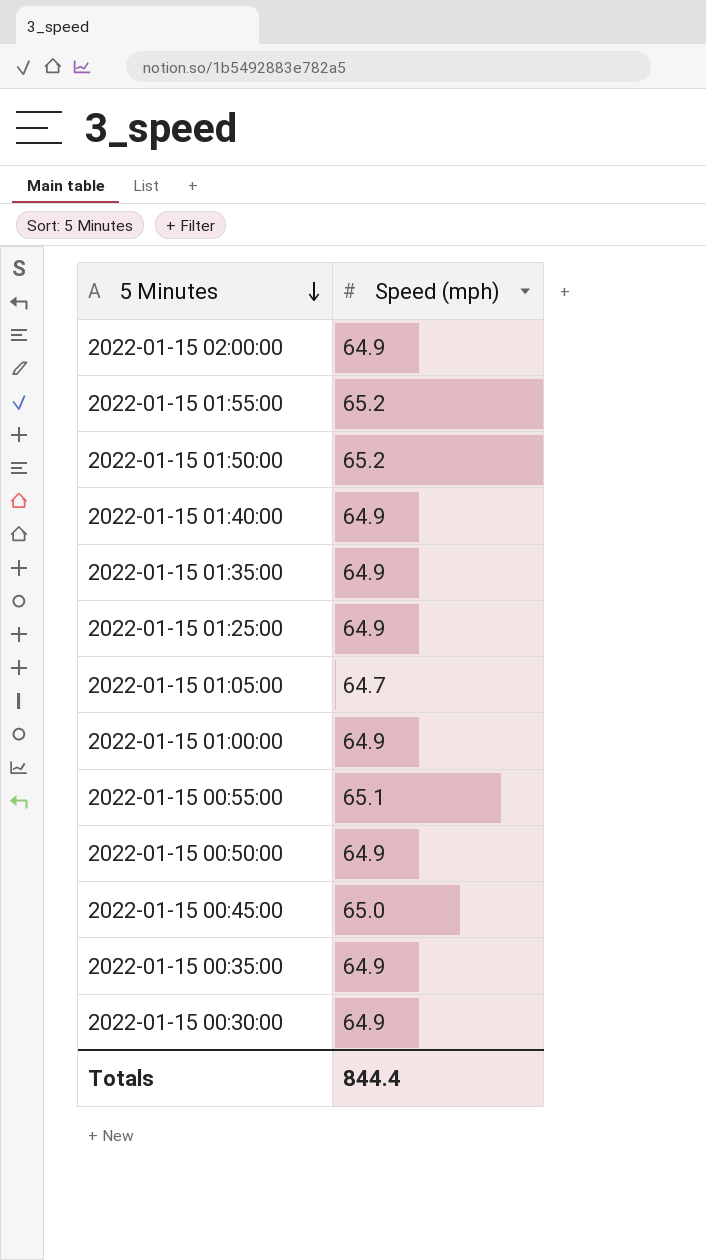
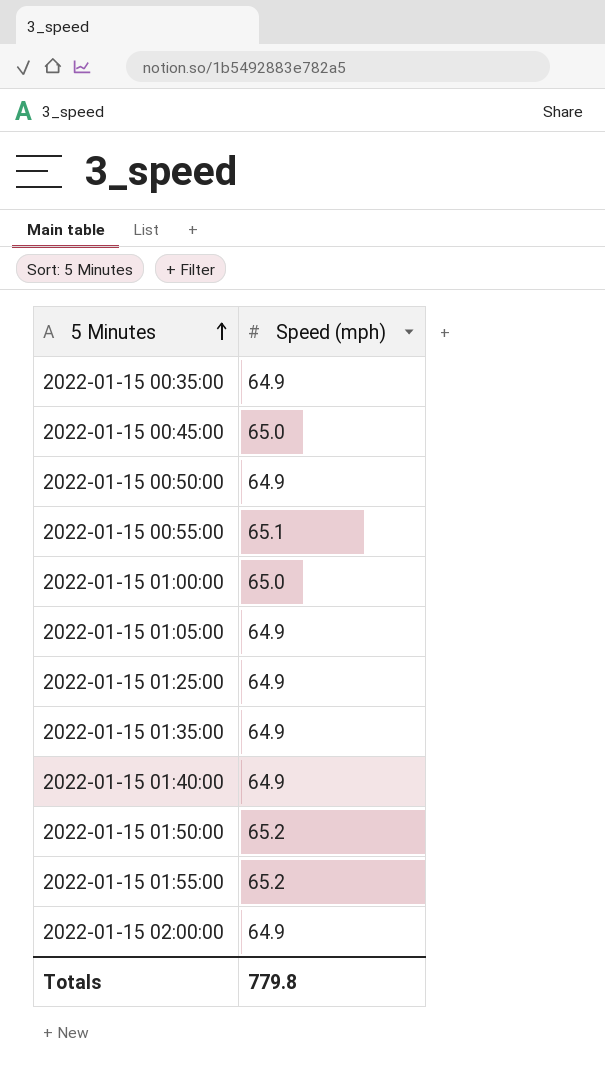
row order: 5 Minutes descending -> 5 Minutes ascending
row 2022-01-15 00:30:00: 64.9 -> none
2022-01-15 01:00:00 | Speed (mph): 64.9 -> 65.0
2022-01-15 01:05:00 | Speed (mph): 64.7 -> 64.9
Totals | Speed (mph): 844.4 -> 779.8

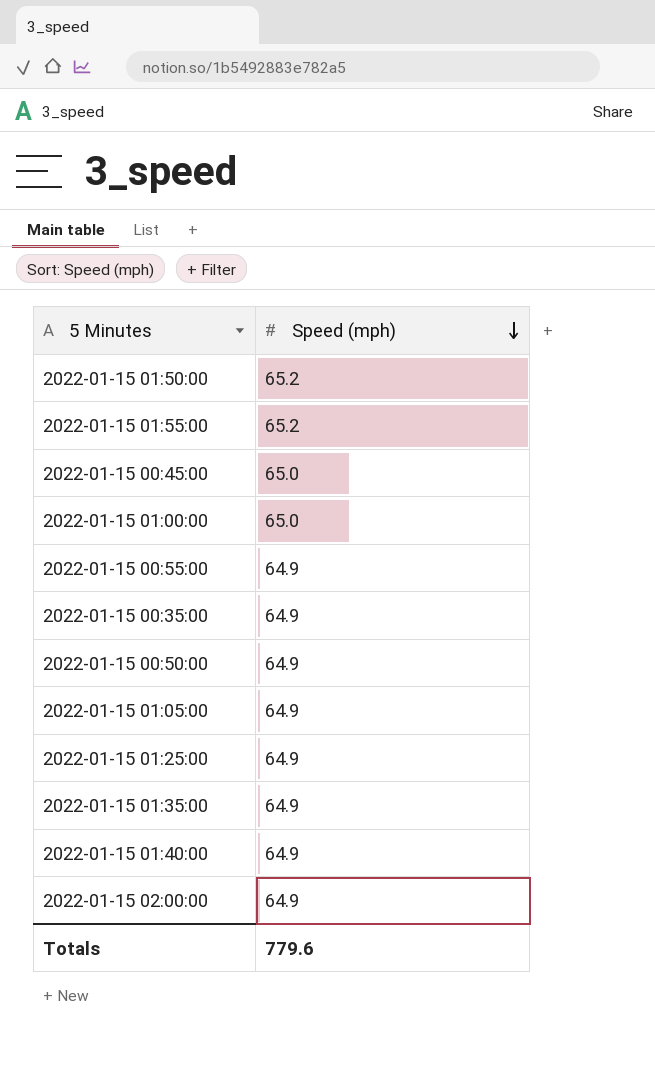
row order: 5 Minutes ascending -> Speed (mph) descending
2022-01-15 00:55:00 | Speed (mph): 65.1 -> 64.9
Totals | Speed (mph): 779.8 -> 779.6

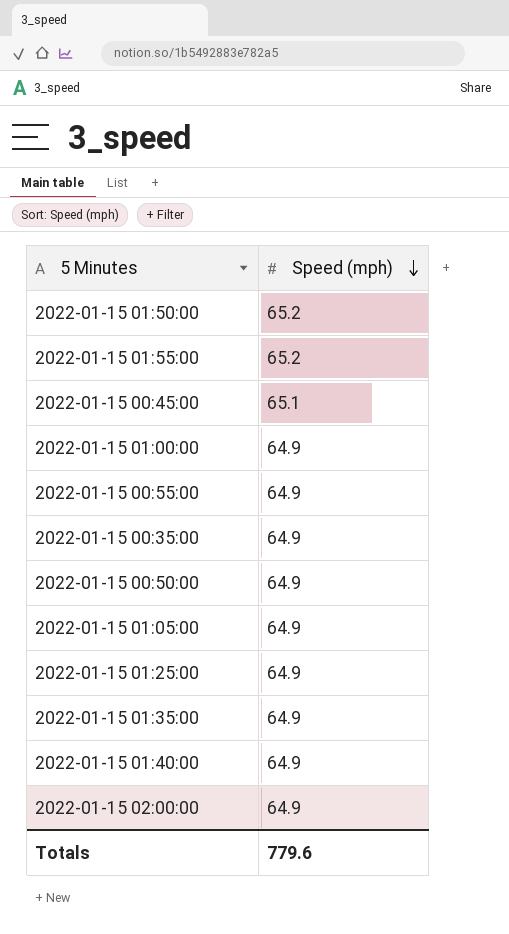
2022-01-15 00:45:00 | Speed (mph): 65.0 -> 65.1
2022-01-15 01:00:00 | Speed (mph): 65.0 -> 64.9

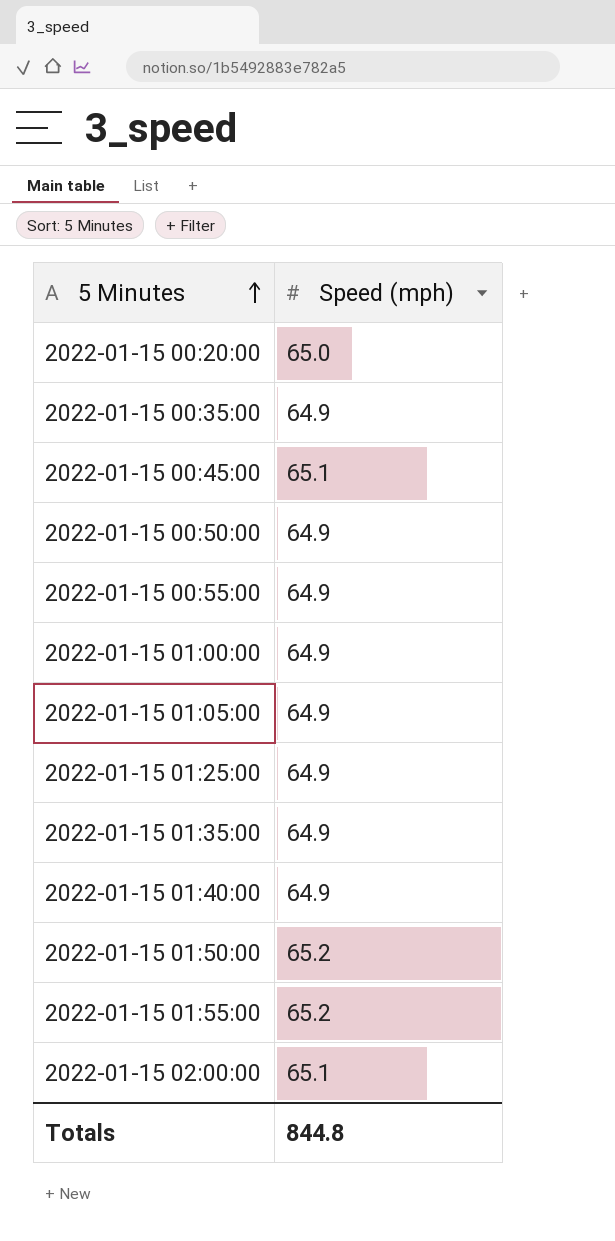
row order: Speed (mph) descending -> 5 Minutes ascending
row 2022-01-15 00:20:00: none -> 65.0
2022-01-15 02:00:00 | Speed (mph): 64.9 -> 65.1
Totals | Speed (mph): 779.6 -> 844.8

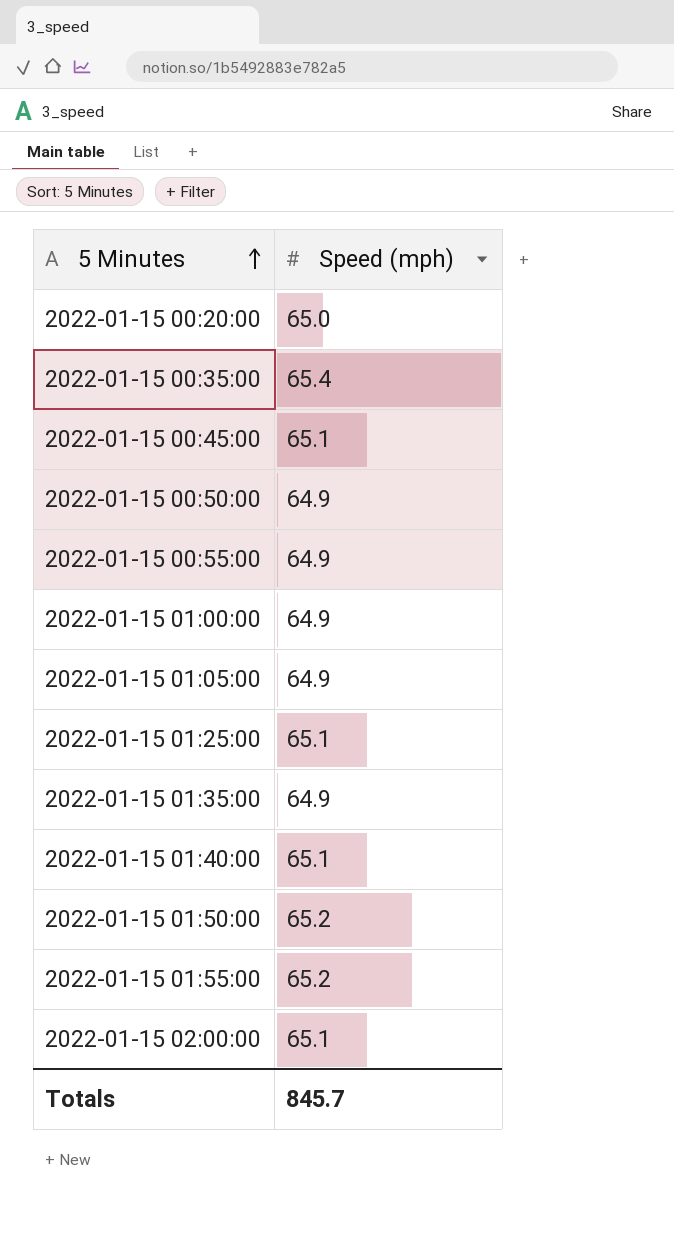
2022-01-15 00:35:00 | Speed (mph): 64.9 -> 65.4
2022-01-15 01:25:00 | Speed (mph): 64.9 -> 65.1
2022-01-15 01:40:00 | Speed (mph): 64.9 -> 65.1
Totals | Speed (mph): 844.8 -> 845.7

